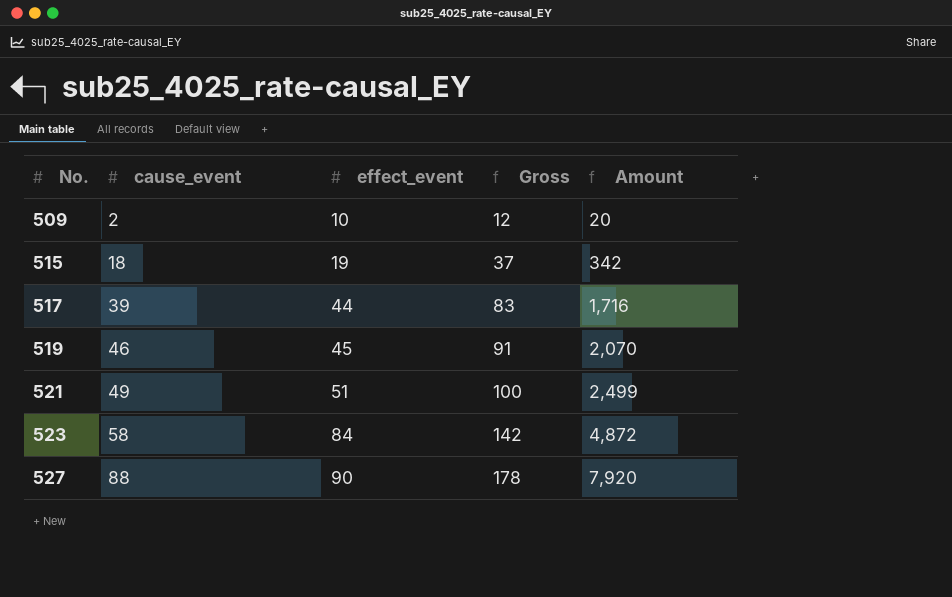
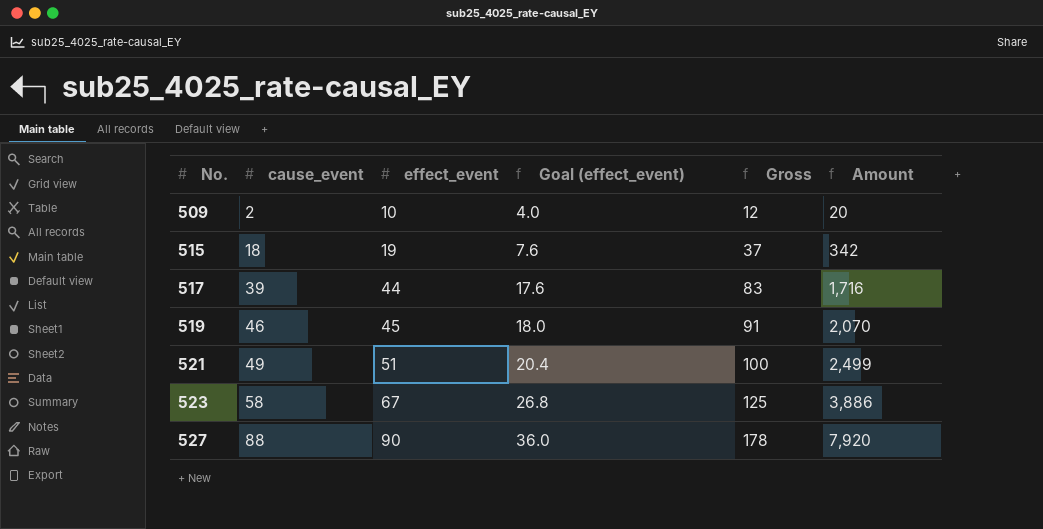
column Goal (effect_event) | formula: none -> [effect_event] * 0.4
523 | effect_event: 84 -> 67
523 | Gross: 142 -> 125
523 | Amount: 4,872 -> 3,886

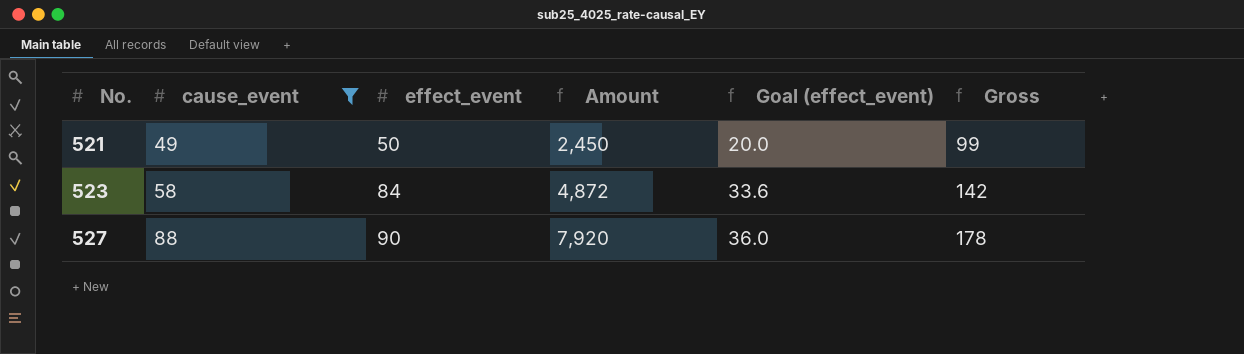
filter: none -> cause_event >= 49
column Amount | position: 6 -> 4
521 | effect_event: 51 -> 50
521 | Amount: 2,499 -> 2,450
521 | Goal (effect_event): 20.4 -> 20.0
521 | Gross: 100 -> 99
523 | effect_event: 67 -> 84
523 | Amount: 3,886 -> 4,872
523 | Goal (effect_event): 26.8 -> 33.6
523 | Gross: 125 -> 142

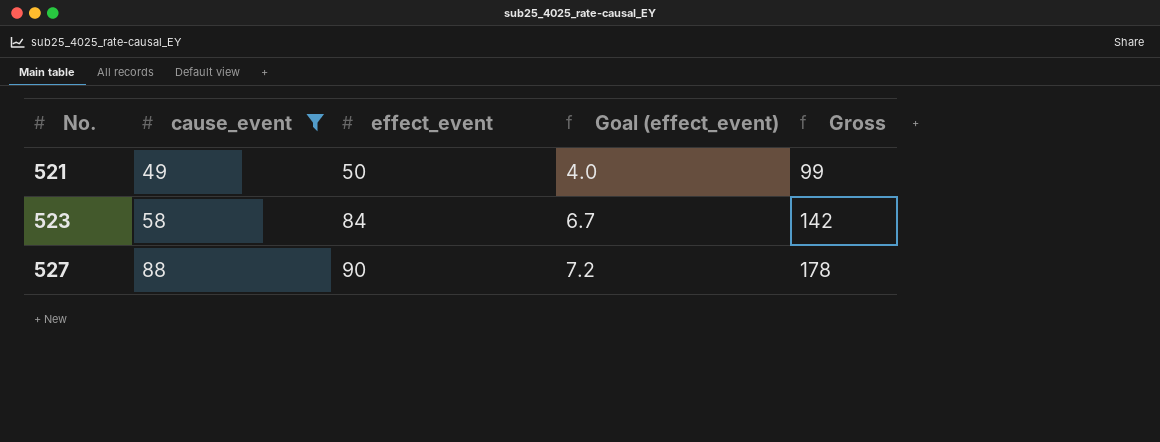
column Amount | formula: [cause_event] * [effect_event] -> none
column Goal (effect_event) | formula: [effect_event] * 0.4 -> [effect_event] * 0.08

